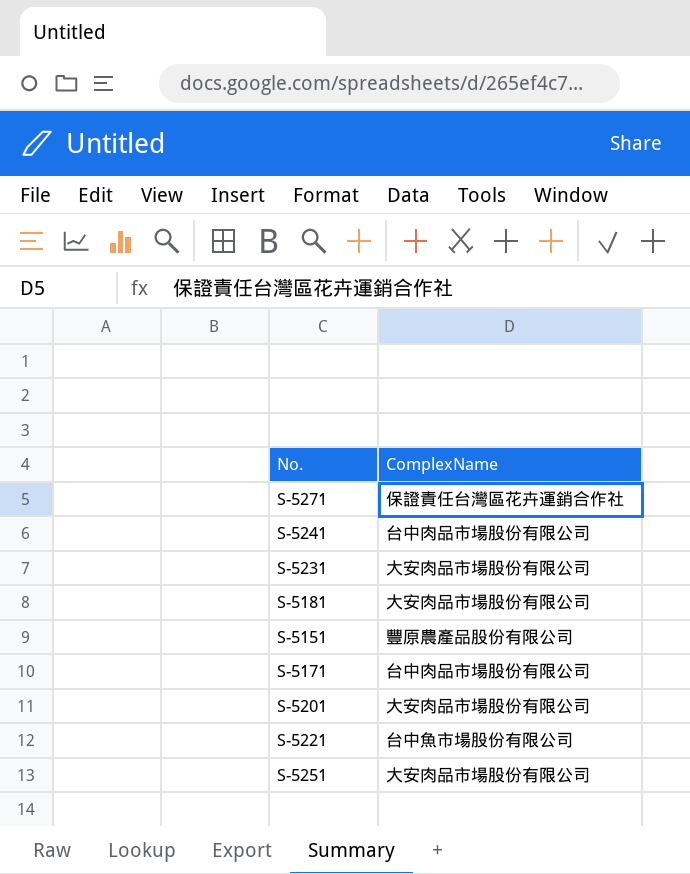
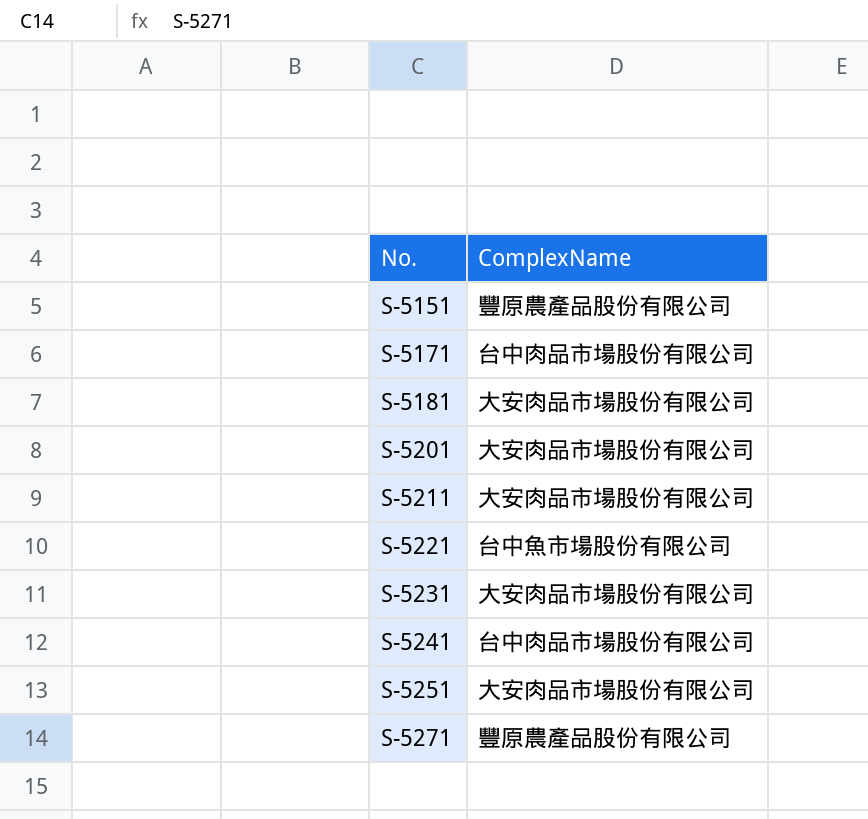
row order: none -> No. ascending
row S-5211: none -> 大安肉品市場股份有限公司
S-5271 | ComplexName: 保證責任台灣區花卉運銷合作社 -> 豐原農產品股份有限公司

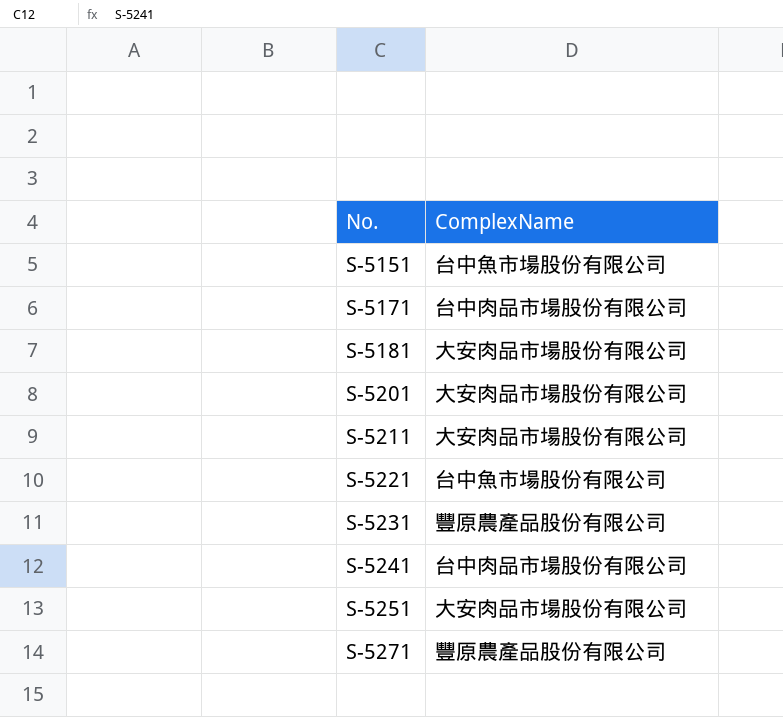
S-5151 | ComplexName: 豐原農產品股份有限公司 -> 台中魚市場股份有限公司
S-5231 | ComplexName: 大安肉品市場股份有限公司 -> 豐原農產品股份有限公司

